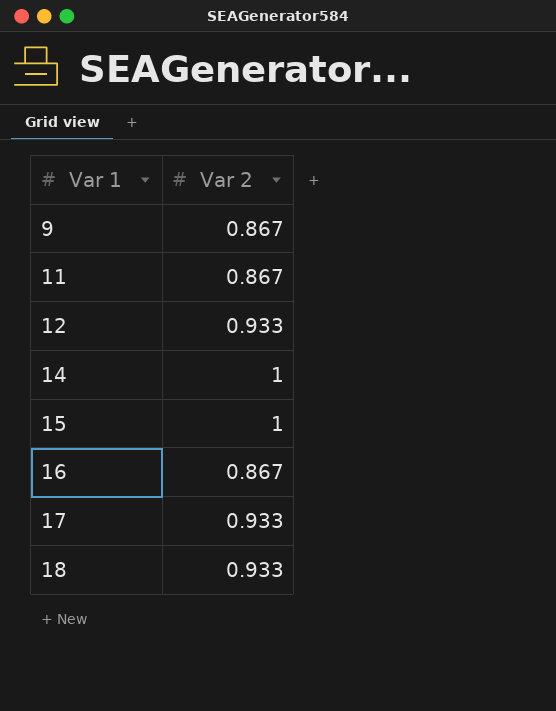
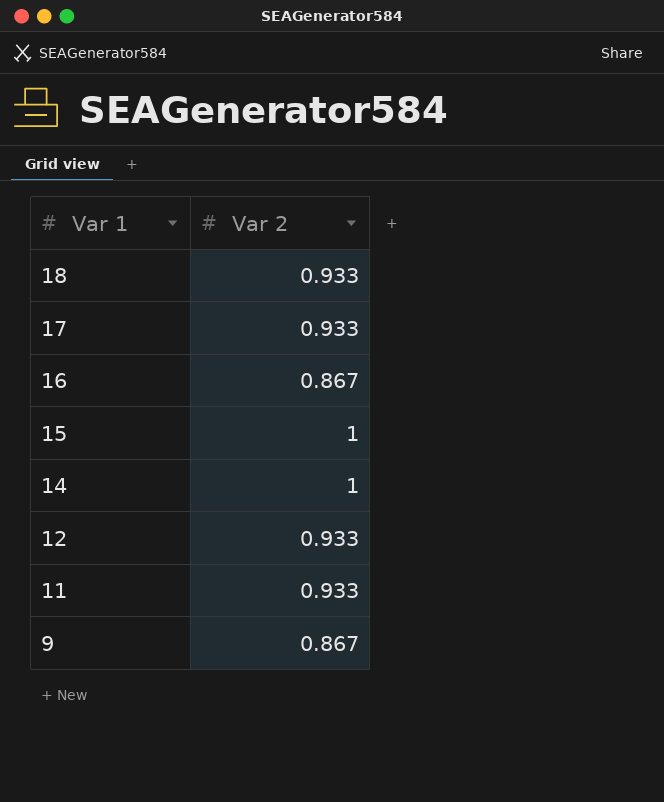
row order: Var 1 ascending -> Var 1 descending
11 | Var 2: 0.867 -> 0.933

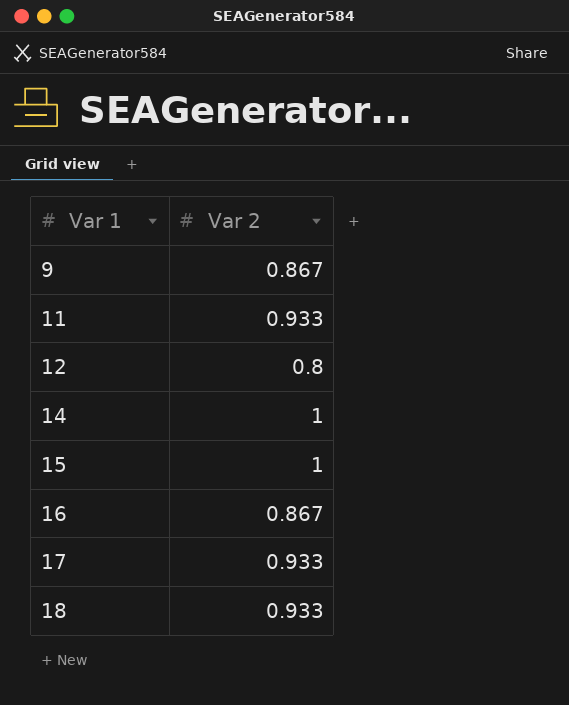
row order: Var 1 descending -> Var 1 ascending
12 | Var 2: 0.933 -> 0.8

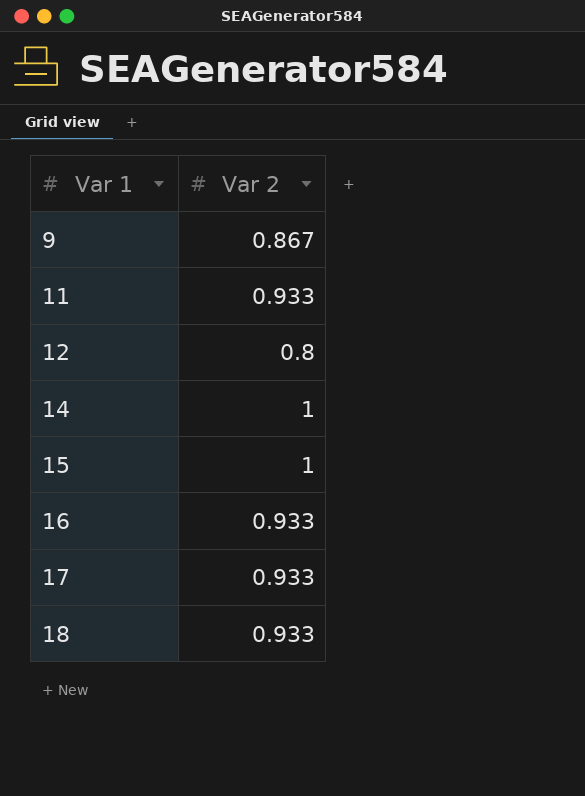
16 | Var 2: 0.867 -> 0.933

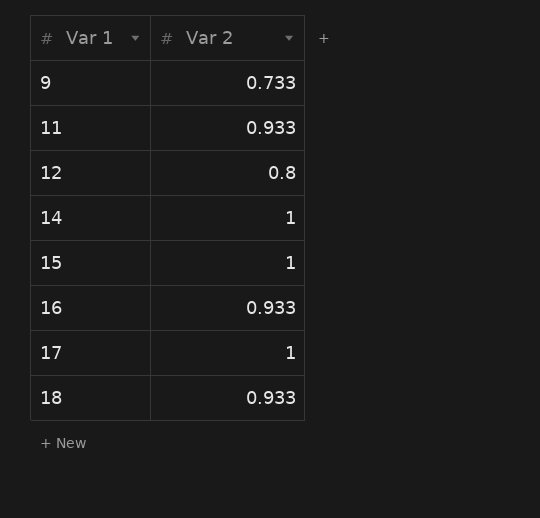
9 | Var 2: 0.867 -> 0.733
17 | Var 2: 0.933 -> 1

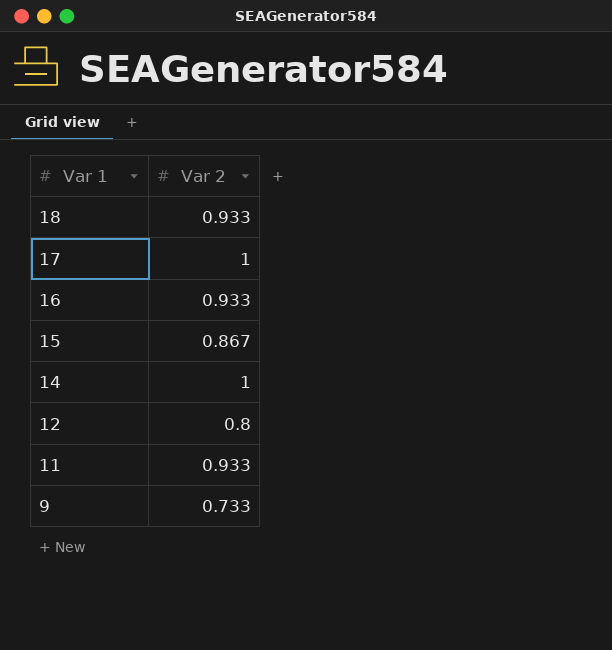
row order: Var 1 ascending -> Var 1 descending
15 | Var 2: 1 -> 0.867

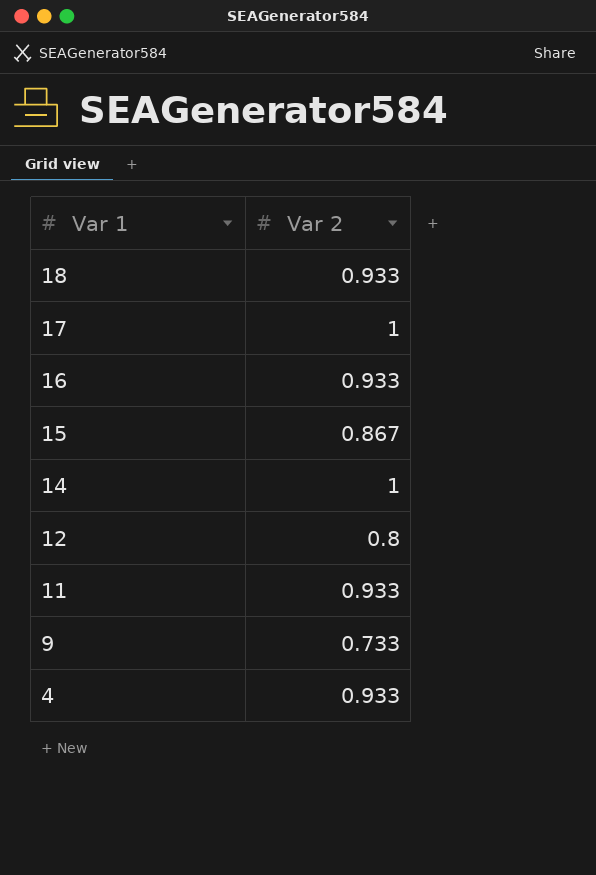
row 4: none -> 0.933

